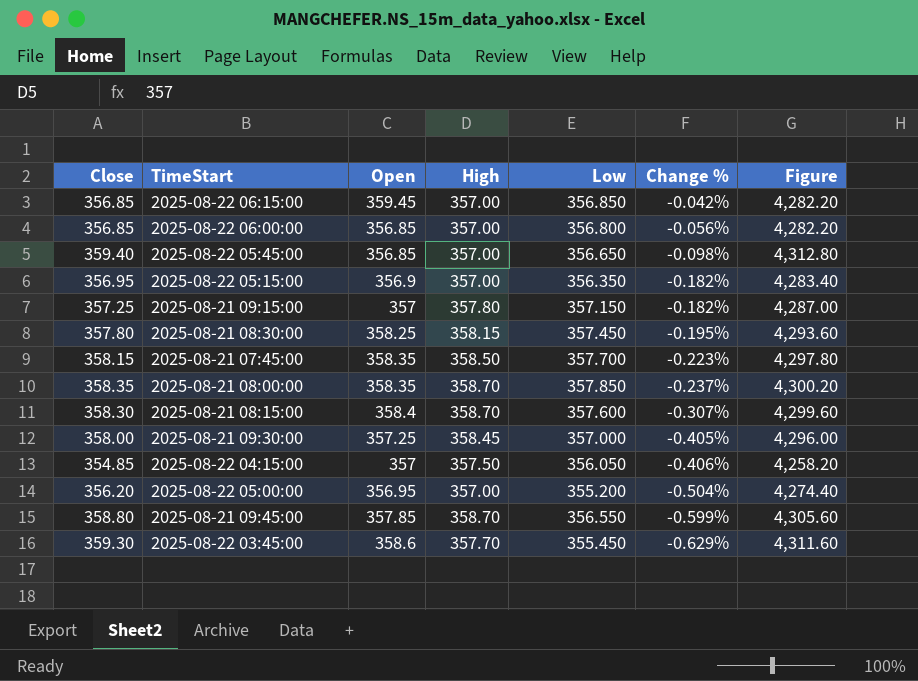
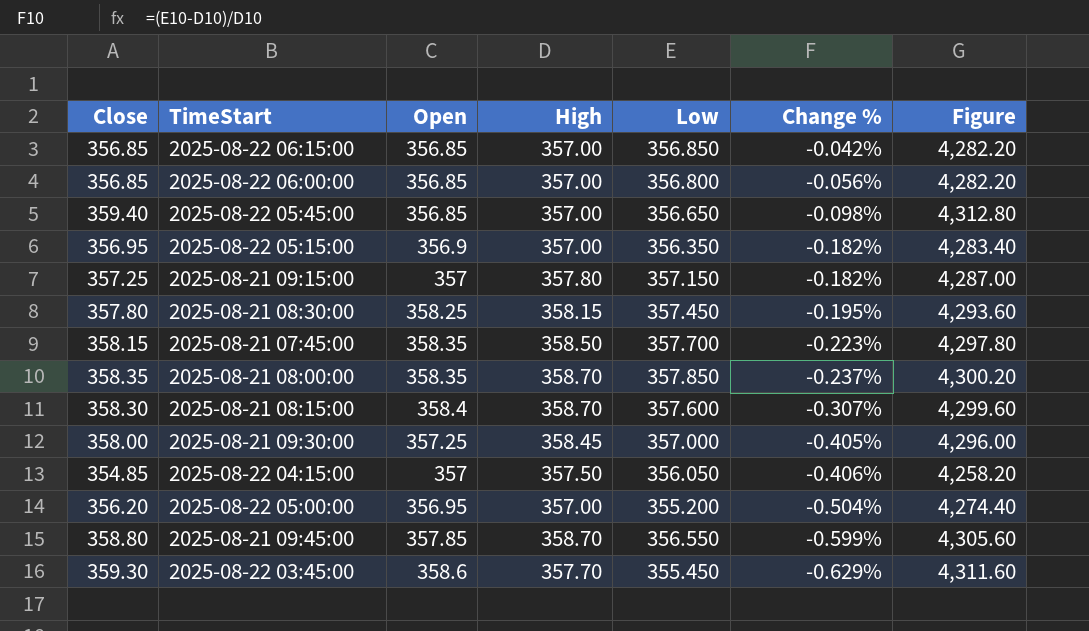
2025-08-22 06:15:00 | Open: 359.45 -> 356.85

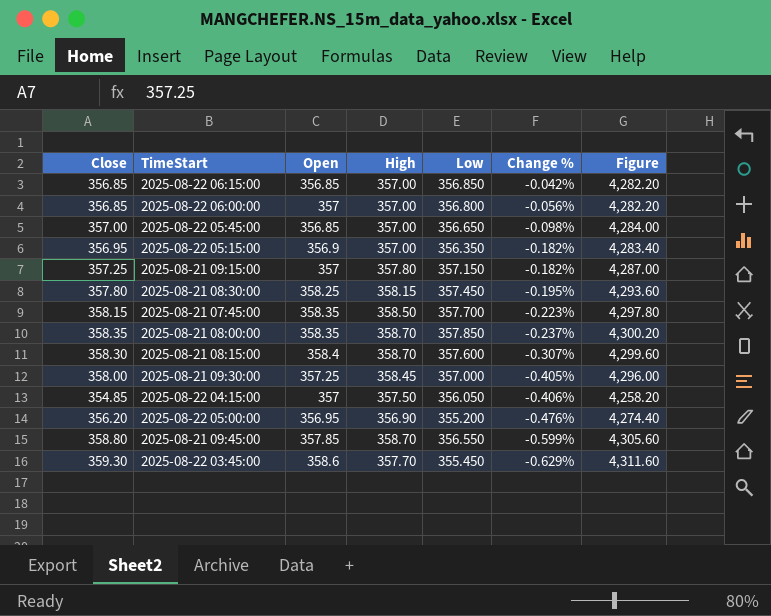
2025-08-22 06:00:00 | Open: 356.85 -> 357
2025-08-22 05:45:00 | Close: 359.40 -> 357.00
2025-08-22 05:45:00 | Figure: 4,312.80 -> 4,284.00
2025-08-22 05:00:00 | High: 357.00 -> 356.90
2025-08-22 05:00:00 | Change %: -0.504% -> -0.476%

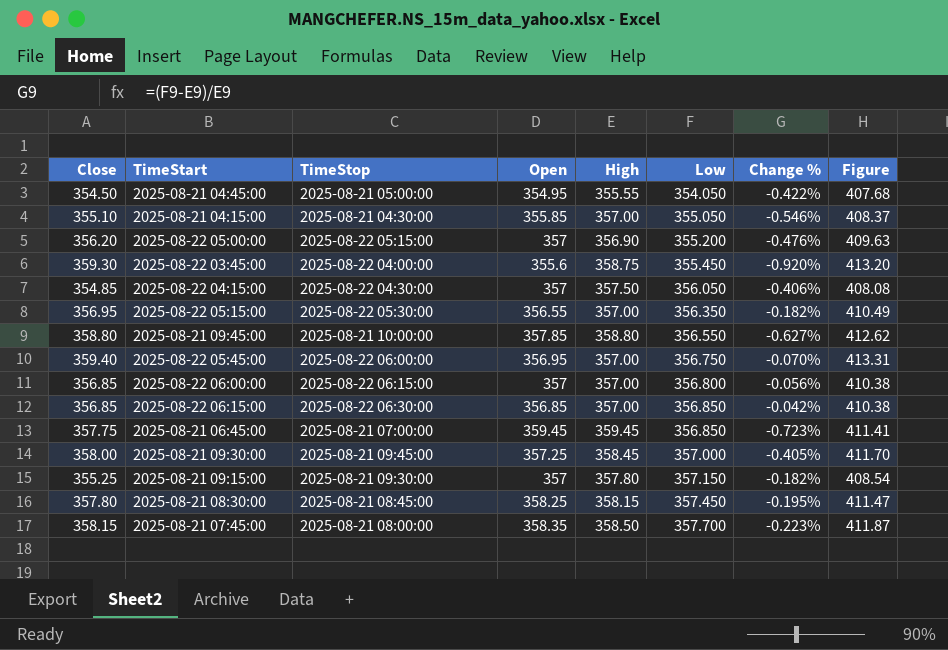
row order: Change % descending -> Low ascending
column TimeStop | position: none -> 3
column Figure | formula: [Close] * 12 -> [Close] * 1.15
row 2025-08-21 08:00:00: 358.35 | 358.35 | 358.70 | 357.850 | -0.237% | 4,300.20 -> none
row 2025-08-21 08:15:00: 358.30 | 358.4 | 358.70 | 357.600 | -0.307% | 4,299.60 -> none
row 2025-08-21 04:45:00: none -> 354.50 | 2025-08-21 05:00:00 | 354.95 | 355.55 | 354.050 | -0.422% | 407.68
row 2025-08-21 04:15:00: none -> 355.10 | 2025-08-21 04:30:00 | 355.85 | 357.00 | 355.050 | -0.546% | 408.37
2025-08-22 05:00:00 | Open: 356.95 -> 357
2025-08-22 03:45:00 | Open: 358.6 -> 355.6
2025-08-22 03:45:00 | High: 357.70 -> 358.75
2025-08-22 03:45:00 | Change %: -0.629% -> -0.920%
2025-08-22 05:15:00 | Open: 356.9 -> 356.55
2025-08-21 09:45:00 | High: 358.70 -> 358.80
2025-08-21 09:45:00 | Change %: -0.599% -> -0.627%
2025-08-22 05:45:00 | Close: 357.00 -> 359.40
2025-08-22 05:45:00 | Open: 356.85 -> 356.95
2025-08-22 05:45:00 | Low: 356.650 -> 356.750
2025-08-22 05:45:00 | Change %: -0.098% -> -0.070%
row 2025-08-21 06:45:00: none -> 357.75 | 2025-08-21 07:00:00 | 359.45 | 359.45 | 356.850 | -0.723% | 411.41
2025-08-21 09:15:00 | Close: 357.25 -> 355.25

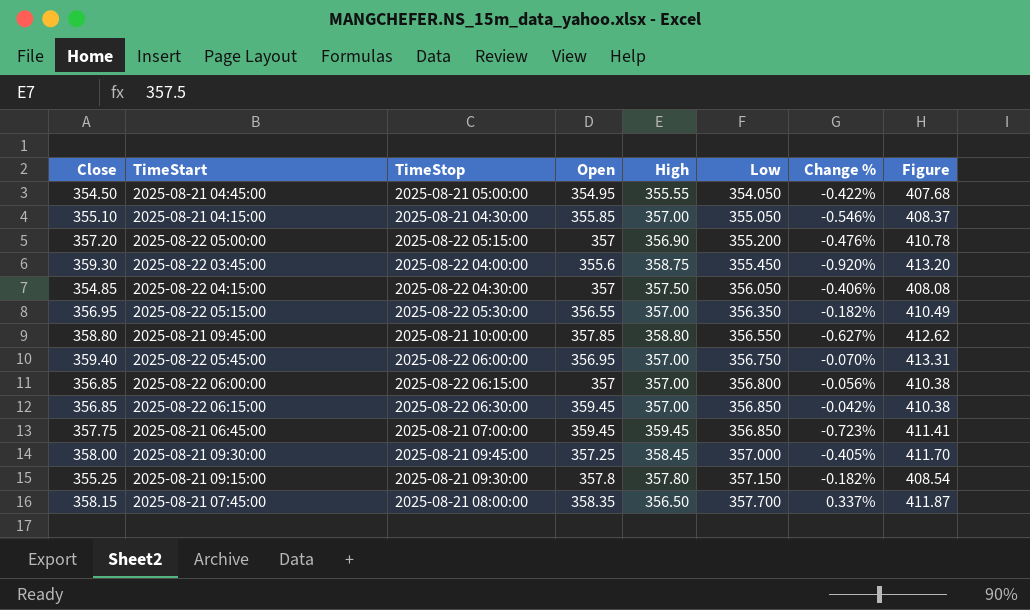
row 2025-08-21 08:30:00: 357.80 | 2025-08-21 08:45:00 | 358.25 | 358.15 | 357.450 | -0.195% | 411.47 -> none
2025-08-22 05:00:00 | Close: 356.20 -> 357.20
2025-08-22 05:00:00 | Figure: 409.63 -> 410.78
2025-08-22 06:15:00 | Open: 356.85 -> 359.45
2025-08-21 09:15:00 | Open: 357 -> 357.8
2025-08-21 07:45:00 | High: 358.50 -> 356.50
2025-08-21 07:45:00 | Change %: -0.223% -> 0.337%

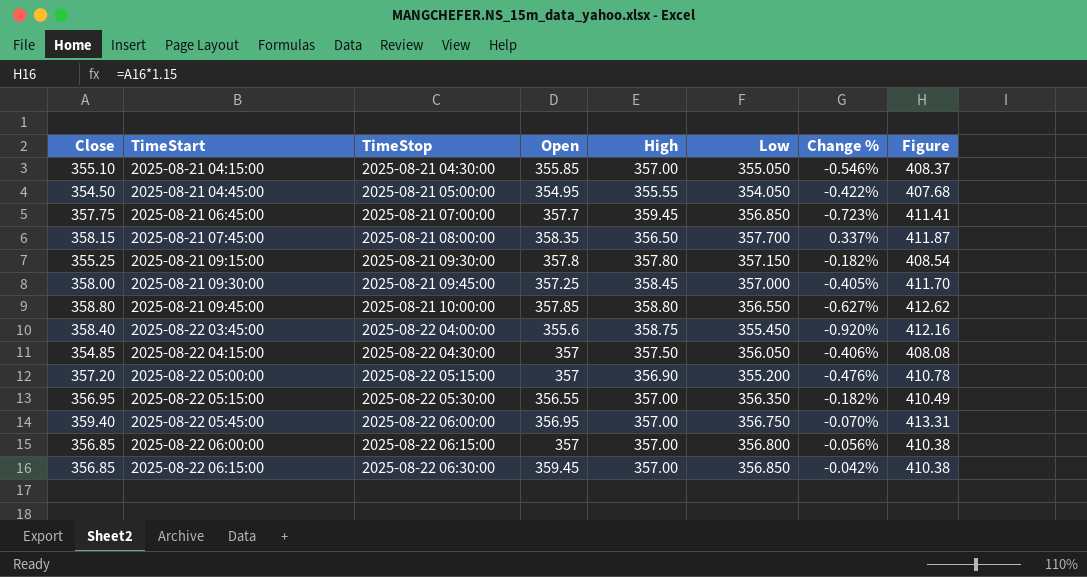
row order: Low ascending -> TimeStart ascending
2025-08-21 06:45:00 | Open: 359.45 -> 357.7
2025-08-22 03:45:00 | Close: 359.30 -> 358.40
2025-08-22 03:45:00 | Figure: 413.20 -> 412.16

